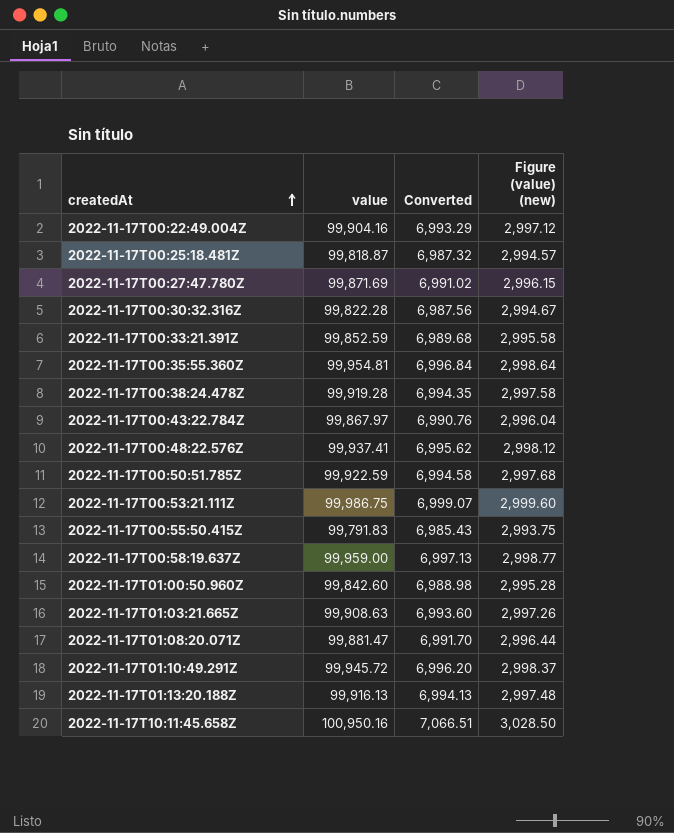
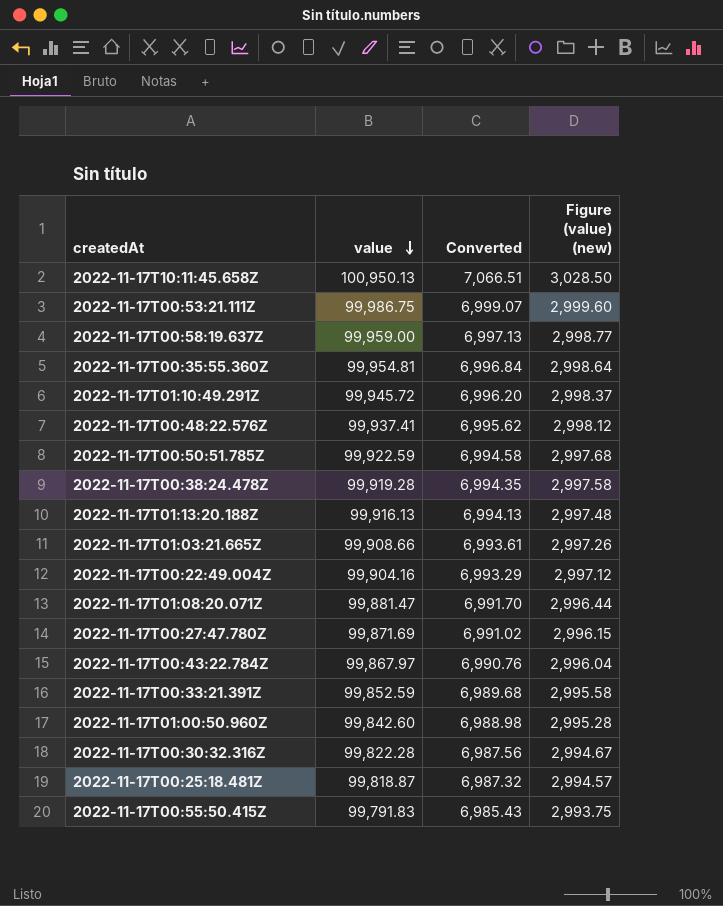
row order: createdAt ascending -> value descending
2022-11-17T10:11:45.658Z | value: 100,950.16 -> 100,950.13
2022-11-17T01:03:21.665Z | value: 99,908.63 -> 99,908.66
2022-11-17T01:03:21.665Z | Converted: 6,993.60 -> 6,993.61

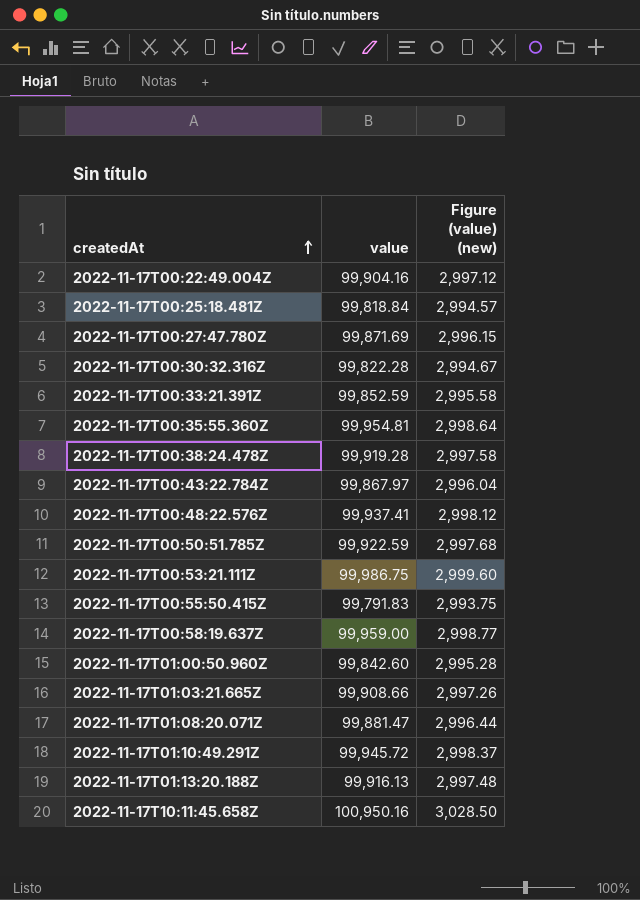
row order: value descending -> createdAt ascending
column Converted | formula: [value] * 0.07 -> none
2022-11-17T00:25:18.481Z | value: 99,818.87 -> 99,818.84
2022-11-17T10:11:45.658Z | value: 100,950.13 -> 100,950.16

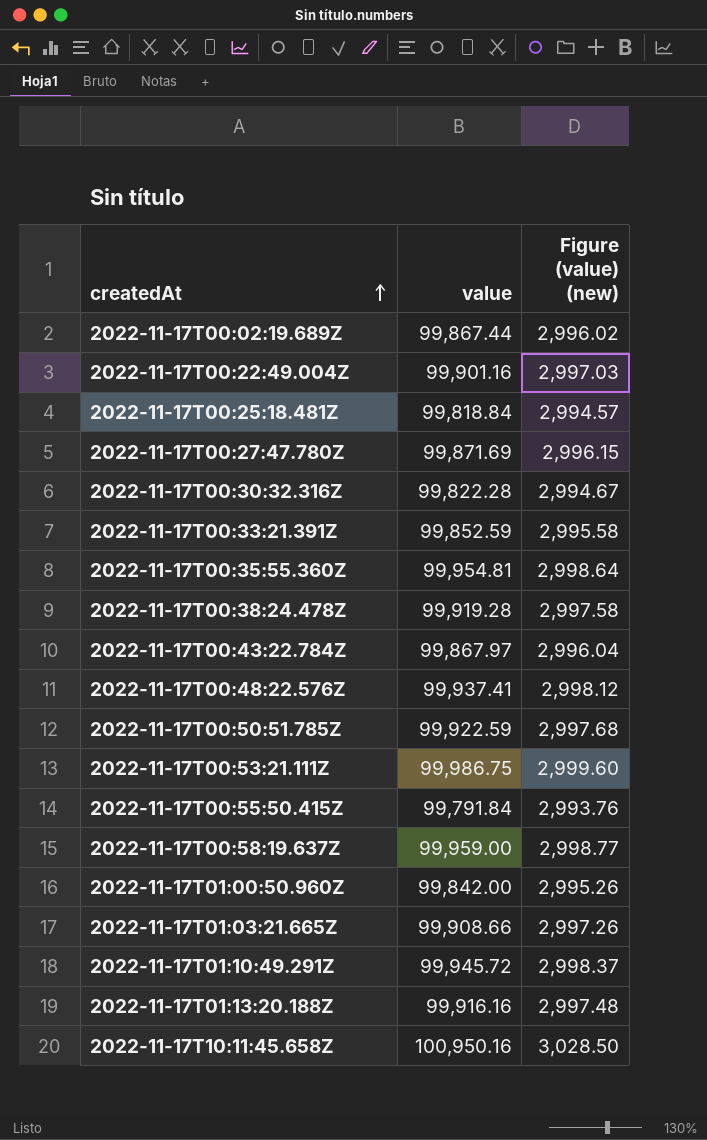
row 2022-11-17T01:08:20.071Z: 99,881.47 | 2,996.44 -> none
row 2022-11-17T00:02:19.689Z: none -> 99,867.44 | 2,996.02
2022-11-17T00:22:49.004Z | value: 99,904.16 -> 99,901.16
2022-11-17T00:22:49.004Z | Figure (value) (new): 2,997.12 -> 2,997.03
2022-11-17T00:55:50.415Z | value: 99,791.83 -> 99,791.84
2022-11-17T00:55:50.415Z | Figure (value) (new): 2,993.75 -> 2,993.76
2022-11-17T01:00:50.960Z | value: 99,842.60 -> 99,842.00
2022-11-17T01:00:50.960Z | Figure (value) (new): 2,995.28 -> 2,995.26
2022-11-17T01:13:20.188Z | value: 99,916.13 -> 99,916.16

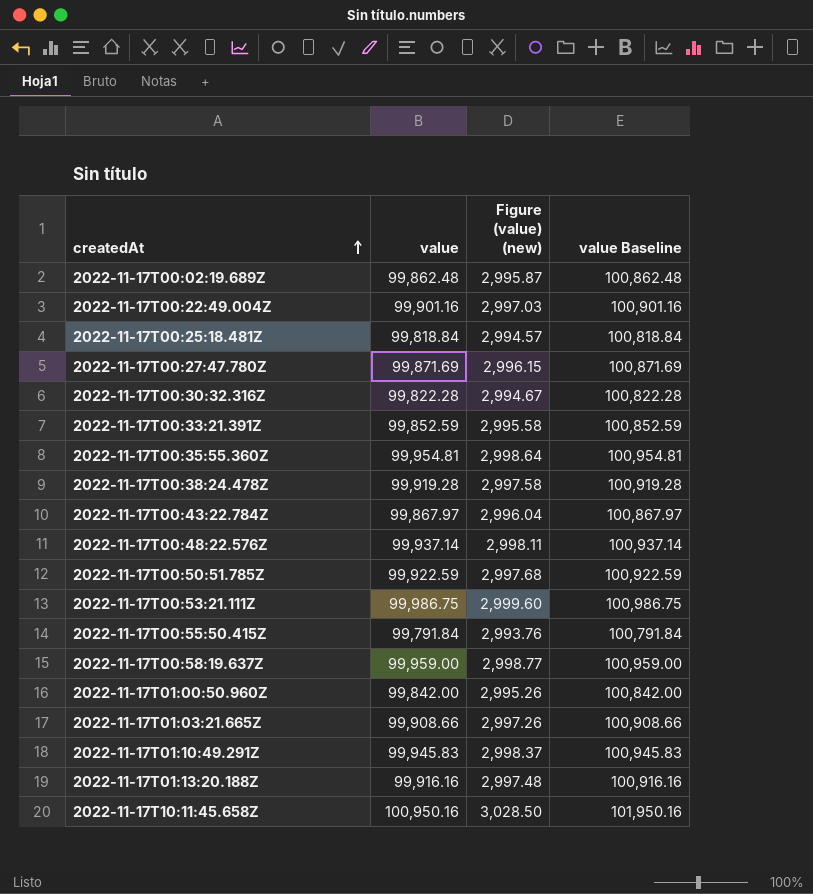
column value Baseline | formula: none -> [value] + 1000
2022-11-17T00:02:19.689Z | value: 99,867.44 -> 99,862.48
2022-11-17T00:02:19.689Z | Figure (value) (new): 2,996.02 -> 2,995.87
2022-11-17T00:48:22.576Z | value: 99,937.41 -> 99,937.14
2022-11-17T00:48:22.576Z | Figure (value) (new): 2,998.12 -> 2,998.11
2022-11-17T01:10:49.291Z | value: 99,945.72 -> 99,945.83

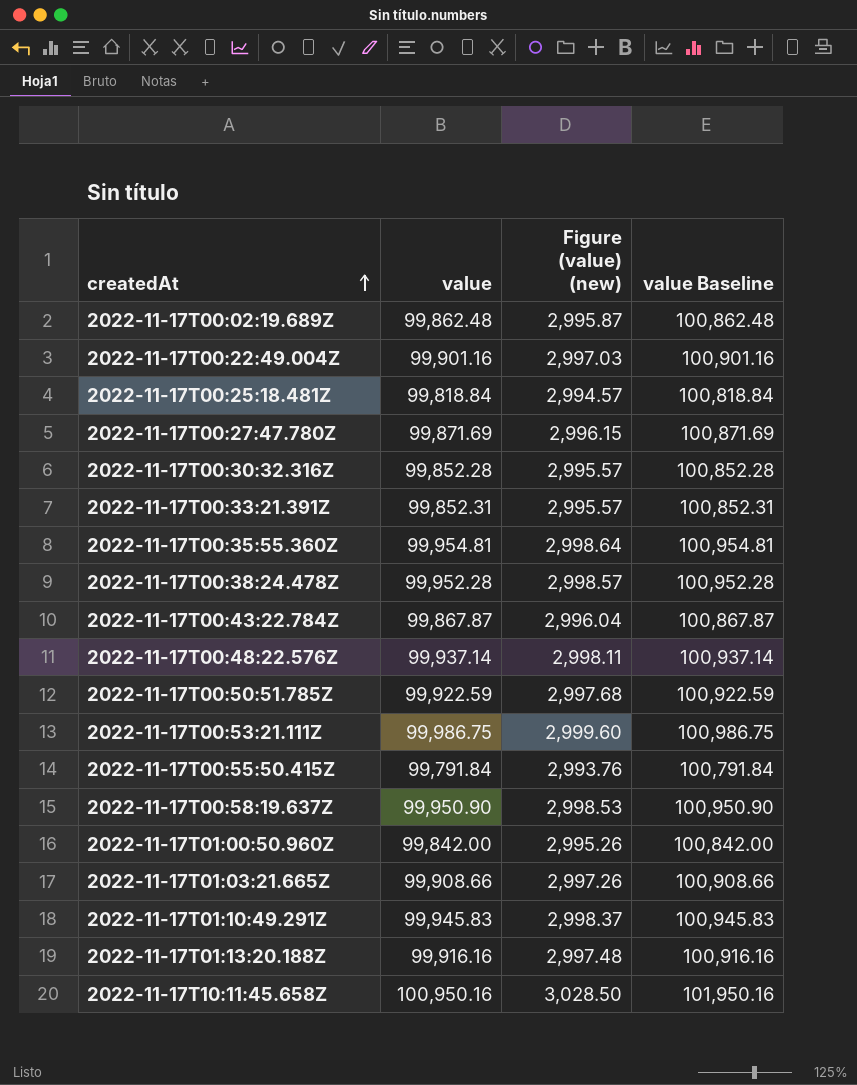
2022-11-17T00:30:32.316Z | value: 99,822.28 -> 99,852.28
2022-11-17T00:30:32.316Z | Figure (value) (new): 2,994.67 -> 2,995.57
2022-11-17T00:30:32.316Z | value Baseline: 100,822.28 -> 100,852.28
2022-11-17T00:33:21.391Z | value: 99,852.59 -> 99,852.31
2022-11-17T00:33:21.391Z | Figure (value) (new): 2,995.58 -> 2,995.57
2022-11-17T00:33:21.391Z | value Baseline: 100,852.59 -> 100,852.31
2022-11-17T00:38:24.478Z | value: 99,919.28 -> 99,952.28
2022-11-17T00:38:24.478Z | Figure (value) (new): 2,997.58 -> 2,998.57
2022-11-17T00:38:24.478Z | value Baseline: 100,919.28 -> 100,952.28
2022-11-17T00:43:22.784Z | value: 99,867.97 -> 99,867.87
2022-11-17T00:43:22.784Z | value Baseline: 100,867.97 -> 100,867.87
2022-11-17T00:58:19.637Z | value: 99,959.00 -> 99,950.90
2022-11-17T00:58:19.637Z | Figure (value) (new): 2,998.77 -> 2,998.53
2022-11-17T00:58:19.637Z | value Baseline: 100,959.00 -> 100,950.90

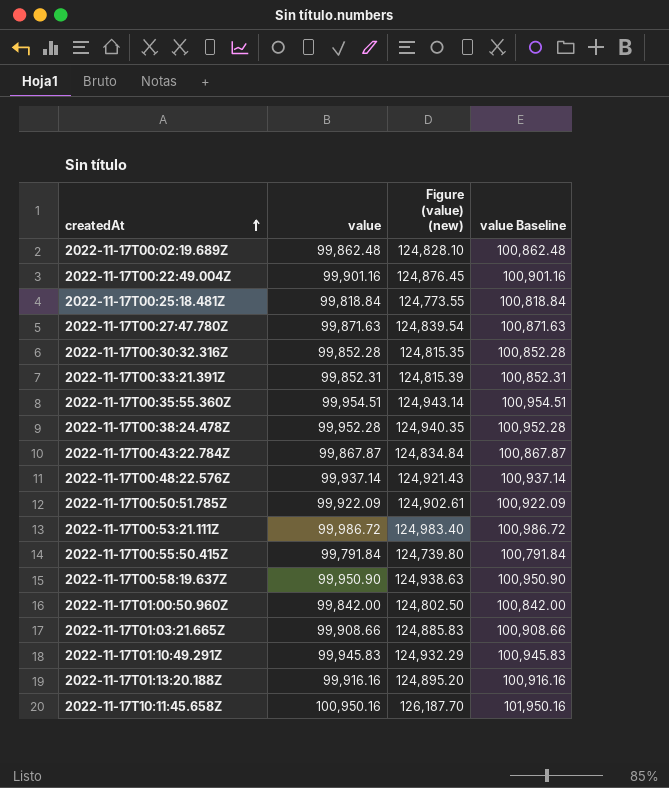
column Figure (value) (new) | formula: [value] * 0.03 -> [value] * 1.25
2022-11-17T00:27:47.780Z | value: 99,871.69 -> 99,871.63
2022-11-17T00:27:47.780Z | value Baseline: 100,871.69 -> 100,871.63
2022-11-17T00:35:55.360Z | value: 99,954.81 -> 99,954.51
2022-11-17T00:35:55.360Z | value Baseline: 100,954.81 -> 100,954.51
2022-11-17T00:50:51.785Z | value: 99,922.59 -> 99,922.09
2022-11-17T00:50:51.785Z | value Baseline: 100,922.59 -> 100,922.09
2022-11-17T00:53:21.111Z | value: 99,986.75 -> 99,986.72
2022-11-17T00:53:21.111Z | value Baseline: 100,986.75 -> 100,986.72

